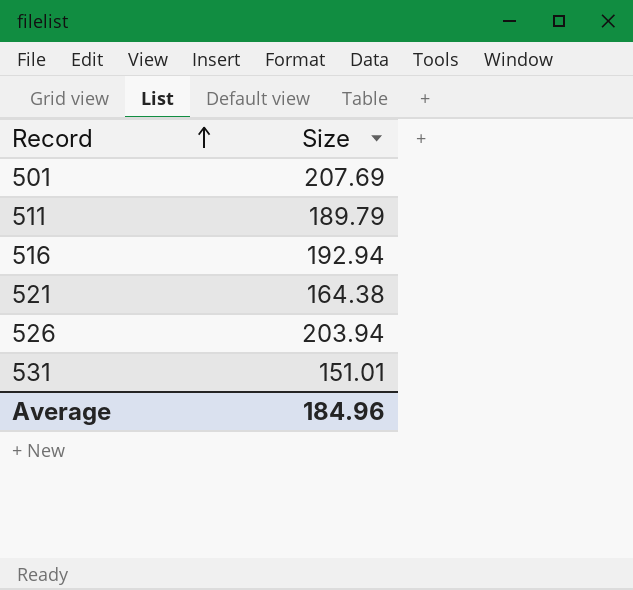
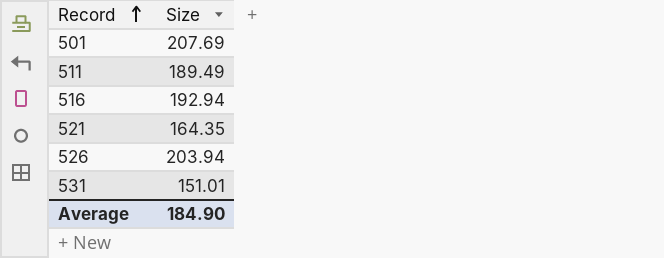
511 | Size: 189.79 -> 189.49
521 | Size: 164.38 -> 164.35
Average | Size: 184.96 -> 184.90

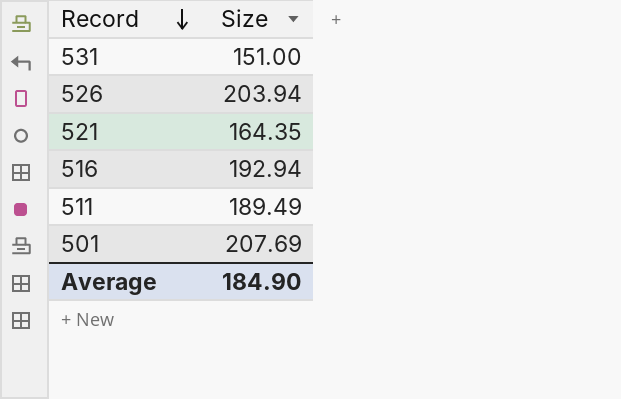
row order: Record ascending -> Record descending
531 | Size: 151.01 -> 151.00

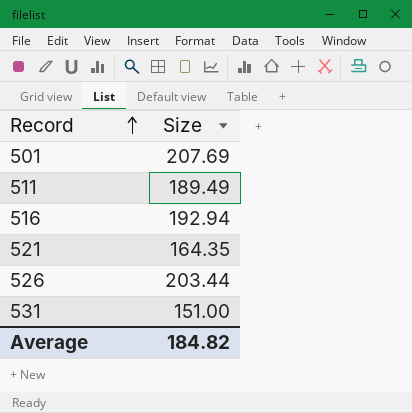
row order: Record descending -> Record ascending
526 | Size: 203.94 -> 203.44
Average | Size: 184.90 -> 184.82

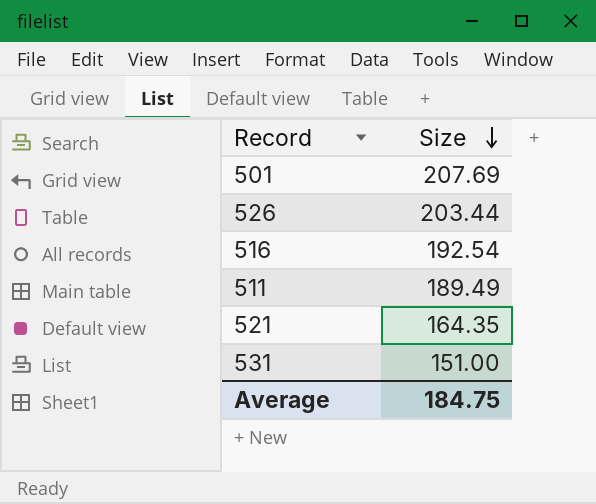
row order: Record ascending -> Size descending
516 | Size: 192.94 -> 192.54
Average | Size: 184.82 -> 184.75

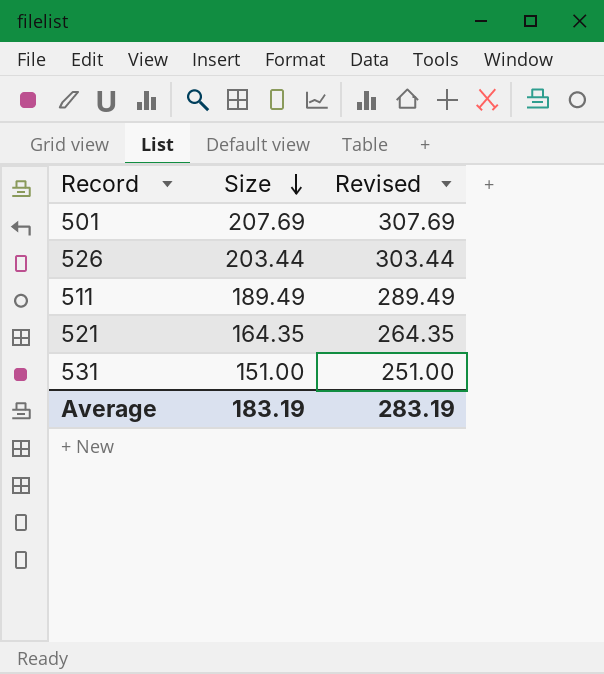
column Revised | formula: none -> [Size] + 100
row 516: 192.54 -> none
Average | Size: 184.75 -> 183.19

